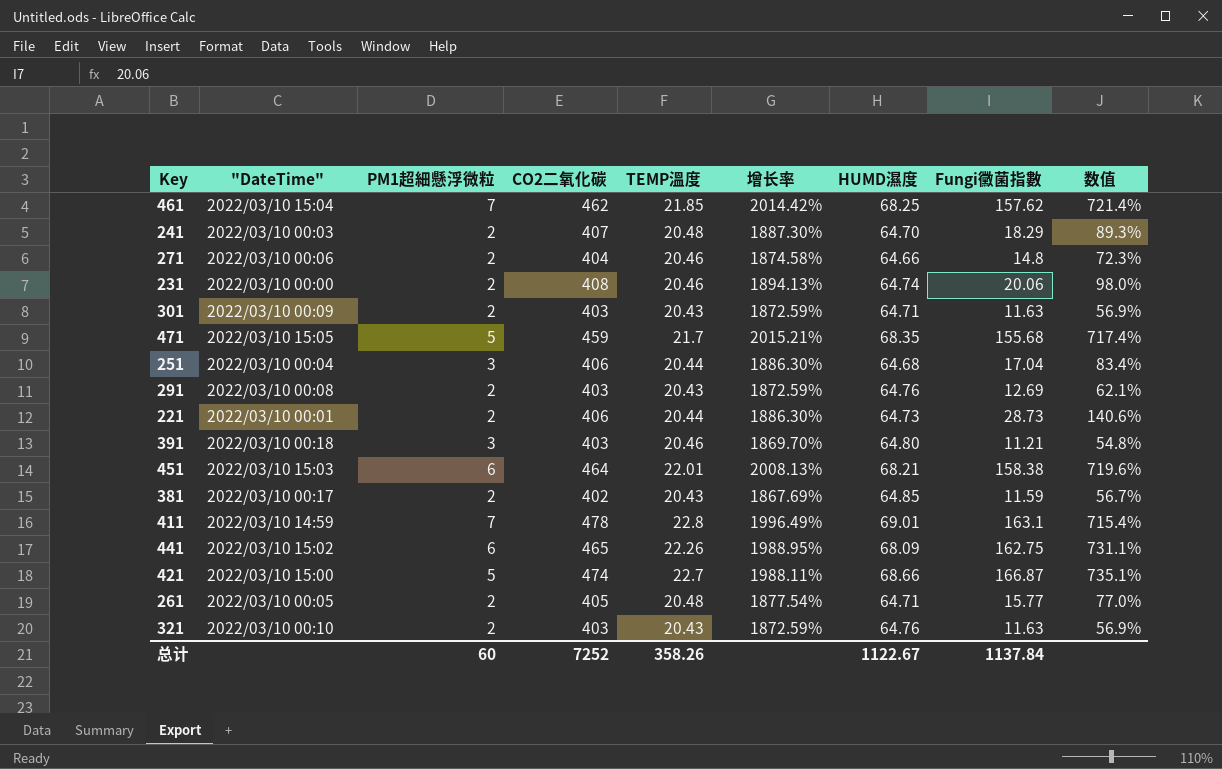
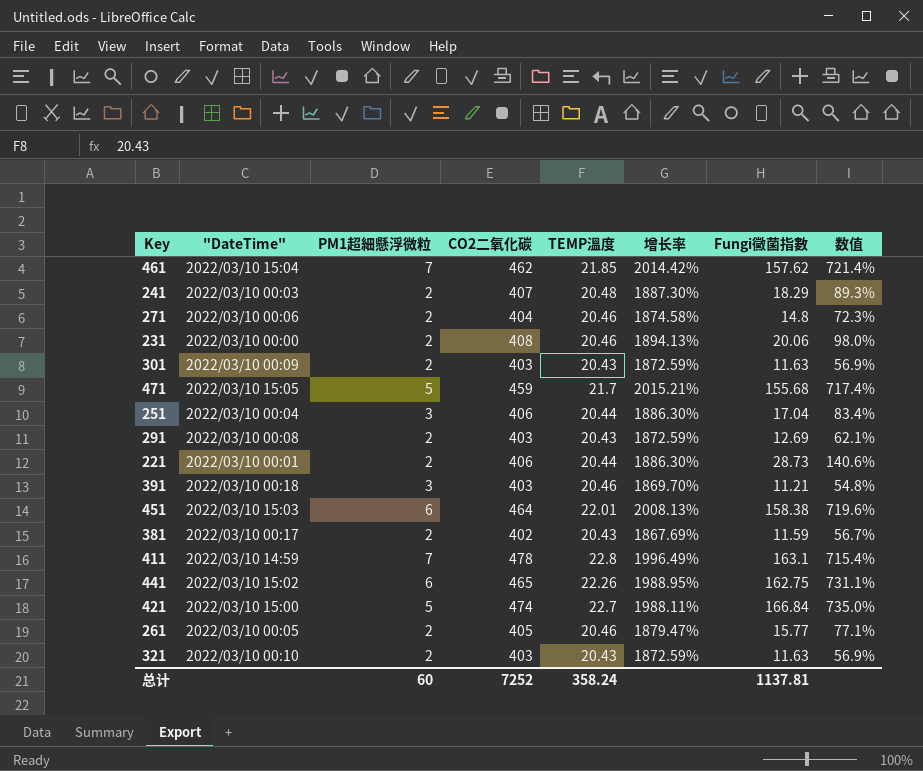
column HUMD濕度 | position: 7 -> none
421 | Fungi黴菌指數: 166.87 -> 166.84
421 | 数值: 735.1% -> 735.0%
261 | TEMP溫度: 20.48 -> 20.46
261 | 增长率: 1877.54% -> 1879.47%
261 | 数值: 77.0% -> 77.1%
总计 | TEMP溫度: 358.26 -> 358.24
总计 | Fungi黴菌指數: 1137.84 -> 1137.81

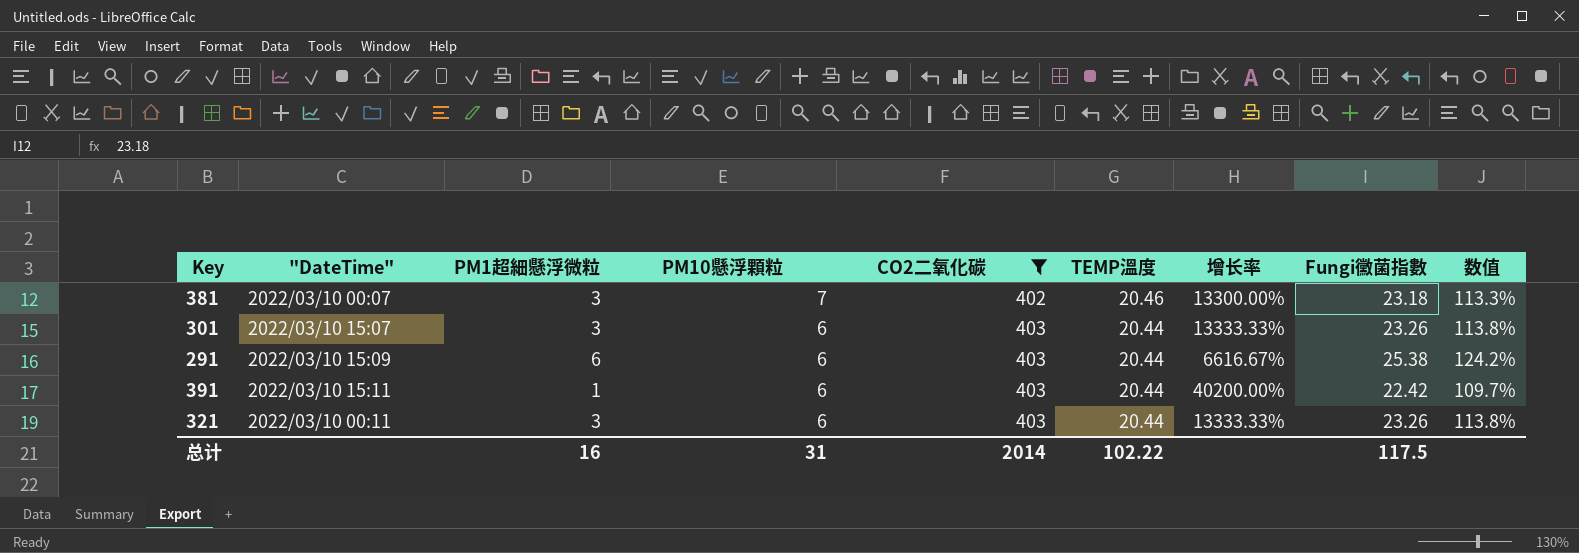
filter: none -> CO2二氧化碳 <= 403
row order: none -> PM10懸浮顆粒 descending
column PM10懸浮顆粒 | position: none -> 4
column 增长率 | formula: ([CO2二氧化碳] - [TEMP溫度]) / [TEMP溫度] -> ([CO2二氧化碳] - [PM1超細懸浮微粒]) / [PM1超細懸浮微粒]
381 | "DateTime": 2022/03/10 00:17 -> 2022/03/10 00:07
381 | PM1超細懸浮微粒: 2 -> 3
381 | TEMP溫度: 20.43 -> 20.46
381 | Fungi黴菌指數: 11.59 -> 23.18
381 | 数值: 56.7% -> 113.3%
301 | "DateTime": 2022/03/10 00:09 -> 2022/03/10 15:07
301 | PM1超細懸浮微粒: 2 -> 3
301 | TEMP溫度: 20.43 -> 20.44
301 | Fungi黴菌指數: 11.63 -> 23.26
301 | 数值: 56.9% -> 113.8%
291 | "DateTime": 2022/03/10 00:08 -> 2022/03/10 15:09
291 | PM1超細懸浮微粒: 2 -> 6
291 | TEMP溫度: 20.43 -> 20.44
291 | Fungi黴菌指數: 12.69 -> 25.38
291 | 数值: 62.1% -> 124.2%
391 | "DateTime": 2022/03/10 00:18 -> 2022/03/10 15:11
391 | PM1超細懸浮微粒: 3 -> 1
391 | TEMP溫度: 20.46 -> 20.44
391 | Fungi黴菌指數: 11.21 -> 22.42
391 | 数值: 54.8% -> 109.7%
321 | "DateTime": 2022/03/10 00:10 -> 2022/03/10 00:11
321 | PM1超細懸浮微粒: 2 -> 3
321 | TEMP溫度: 20.43 -> 20.44
321 | Fungi黴菌指數: 11.63 -> 23.26
321 | 数值: 56.9% -> 113.8%
总计 | PM1超細懸浮微粒: 60 -> 16
总计 | CO2二氧化碳: 7252 -> 2014
总计 | TEMP溫度: 358.24 -> 102.22
总计 | Fungi黴菌指數: 1137.81 -> 117.5

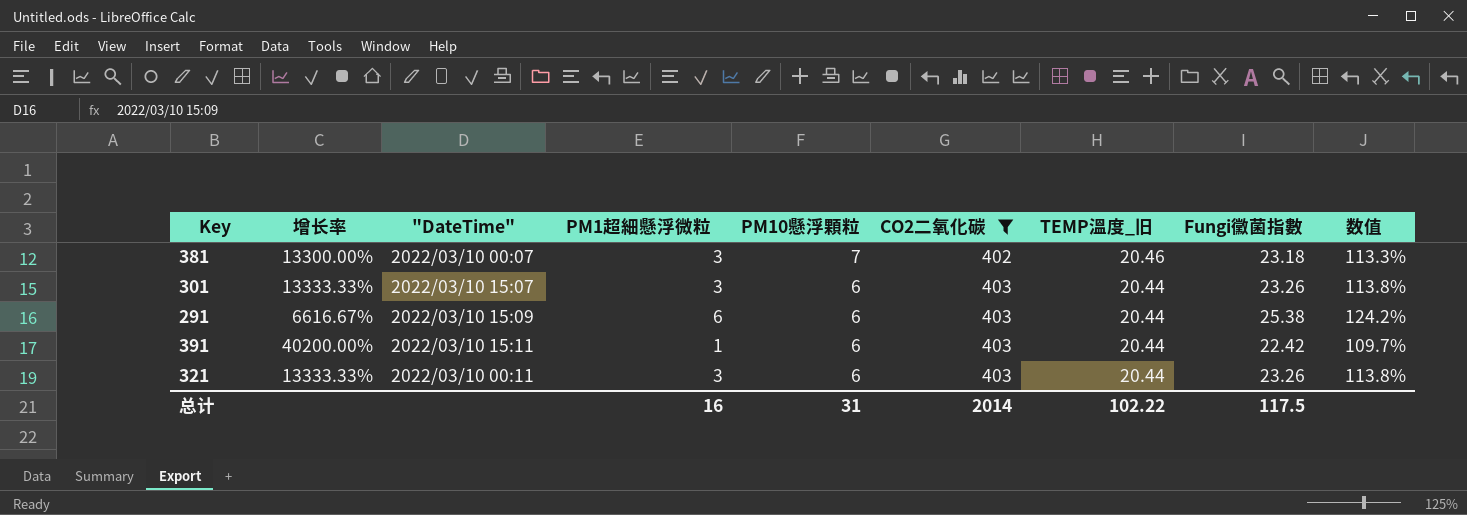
column 增长率 | position: 7 -> 2
column name: TEMP溫度 -> TEMP溫度_旧

